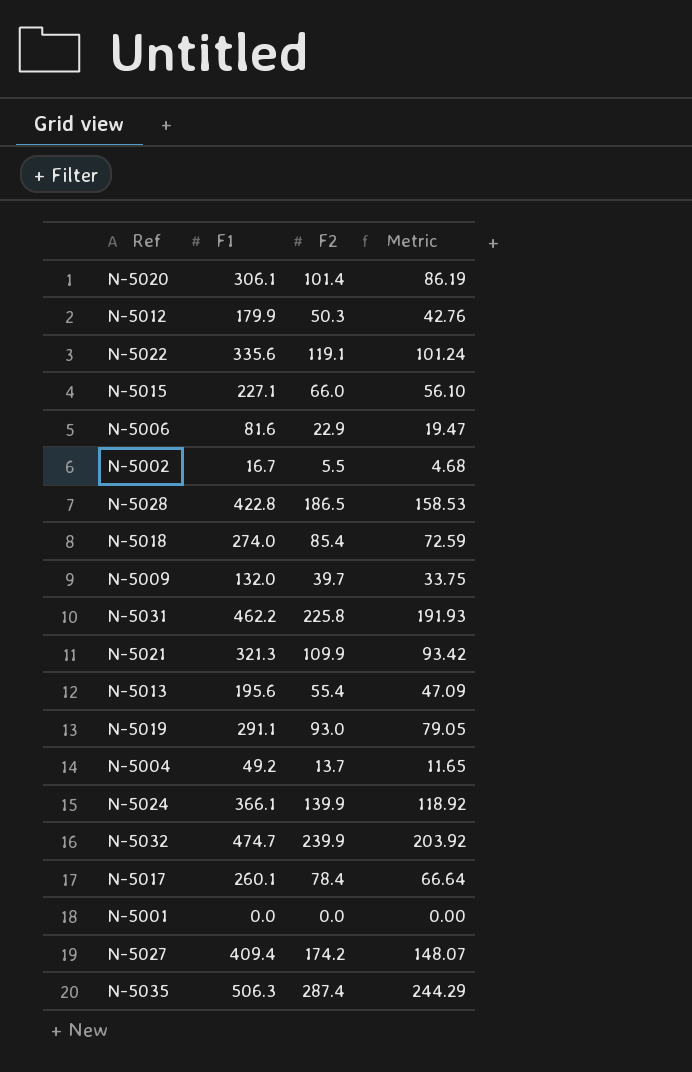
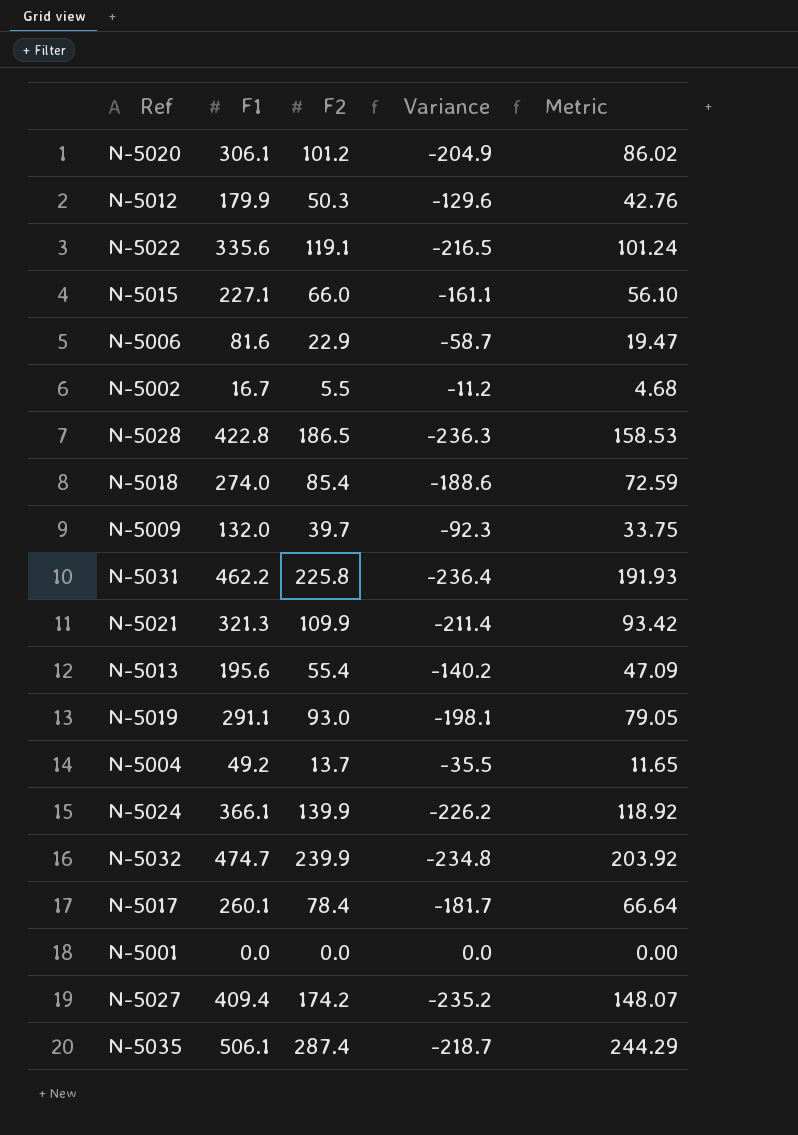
column Variance | formula: none -> [F2] - [F1]
N-5020 | F2: 101.4 -> 101.2
N-5020 | Metric: 86.19 -> 86.02
N-5035 | F1: 506.3 -> 506.1

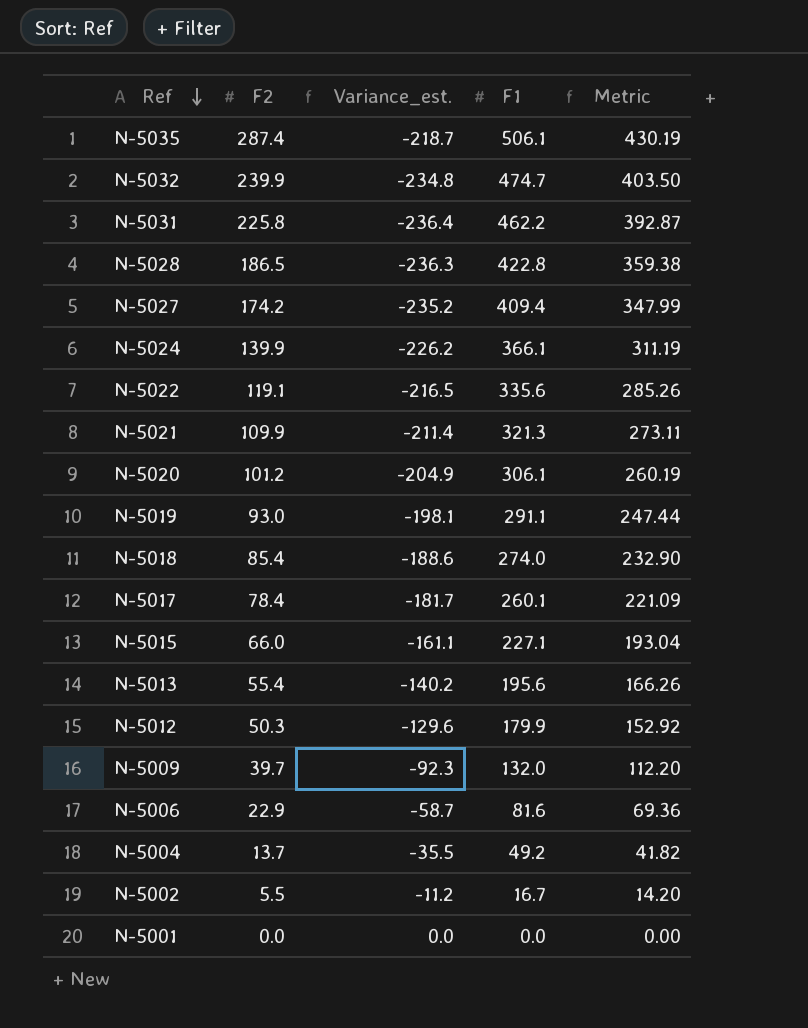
row order: none -> Ref descending
column name: Variance -> Variance_est.
column F1 | position: 2 -> 4
column Metric | formula: [F2] * 0.85 -> [F1] * 0.85

